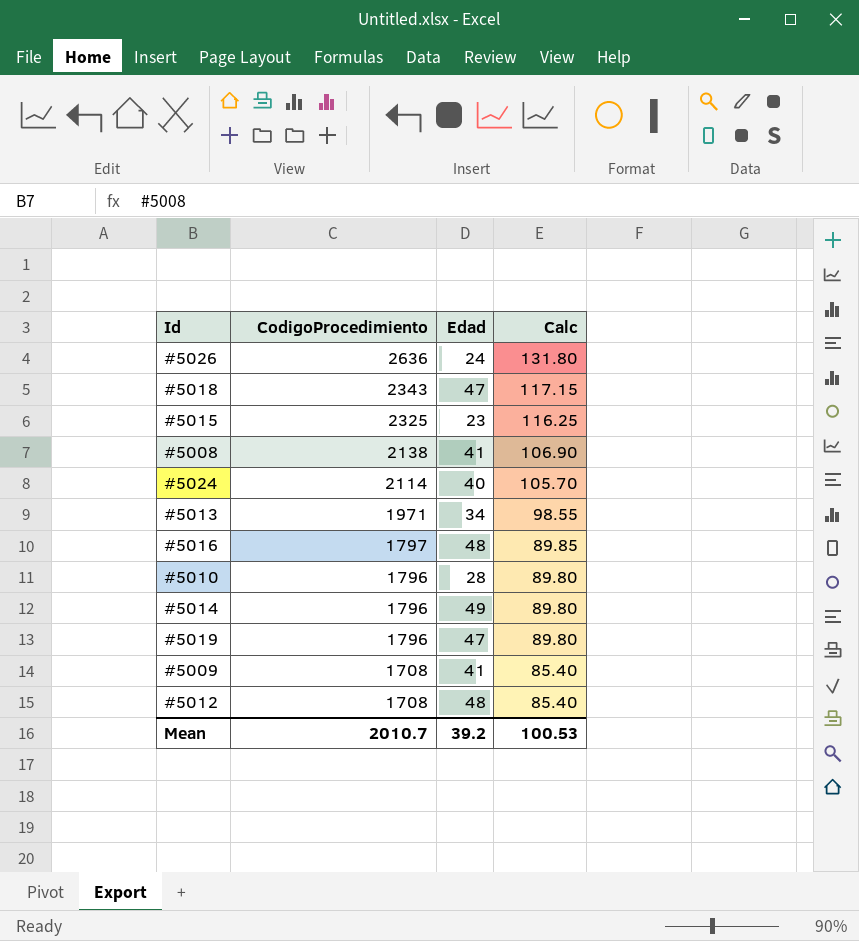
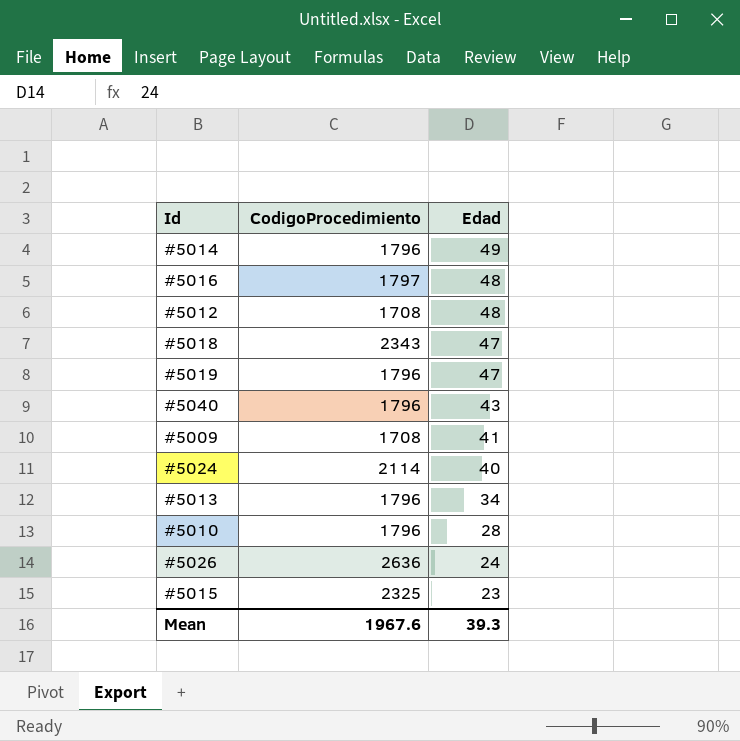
row order: CodigoProcedimiento descending -> Edad descending
column Calc | formula: [CodigoProcedimiento] * 0.05 -> none
row #5008: 2138 | 41 | 106.90 -> none
row #5040: none -> 1796 | 43
#5013 | CodigoProcedimiento: 1971 -> 1796
Mean | CodigoProcedimiento: 2010.7 -> 1967.6
Mean | Edad: 39.2 -> 39.3

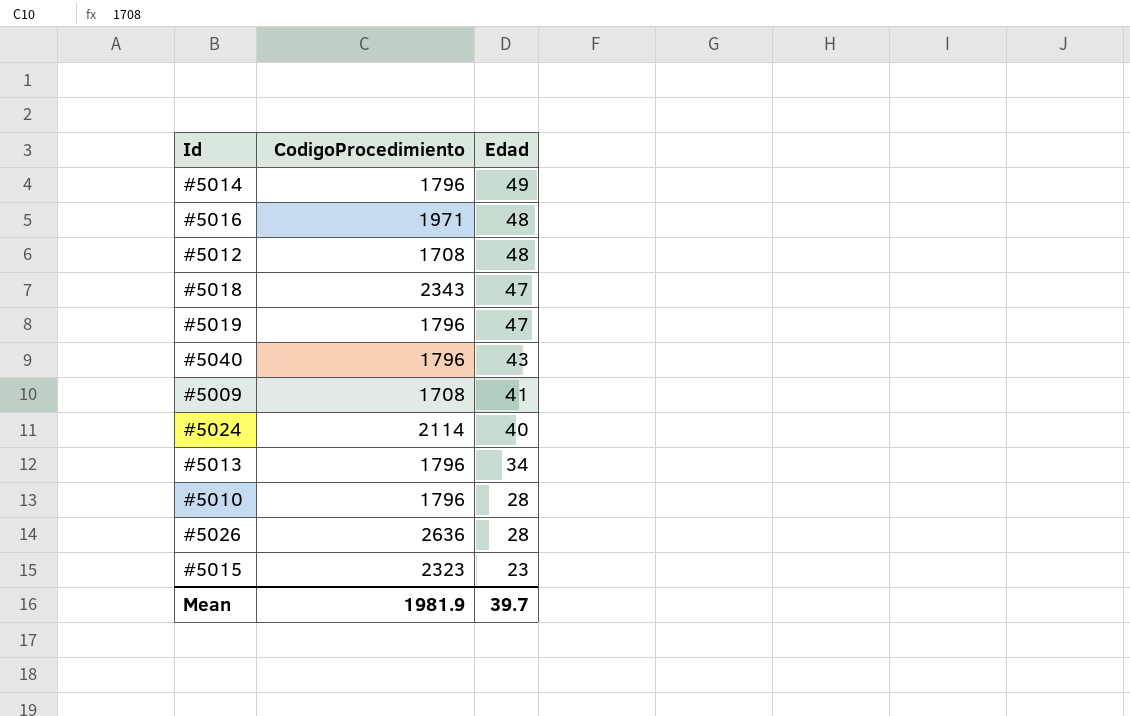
#5016 | CodigoProcedimiento: 1797 -> 1971
#5026 | Edad: 24 -> 28
#5015 | CodigoProcedimiento: 2325 -> 2323
Mean | CodigoProcedimiento: 1967.6 -> 1981.9
Mean | Edad: 39.3 -> 39.7

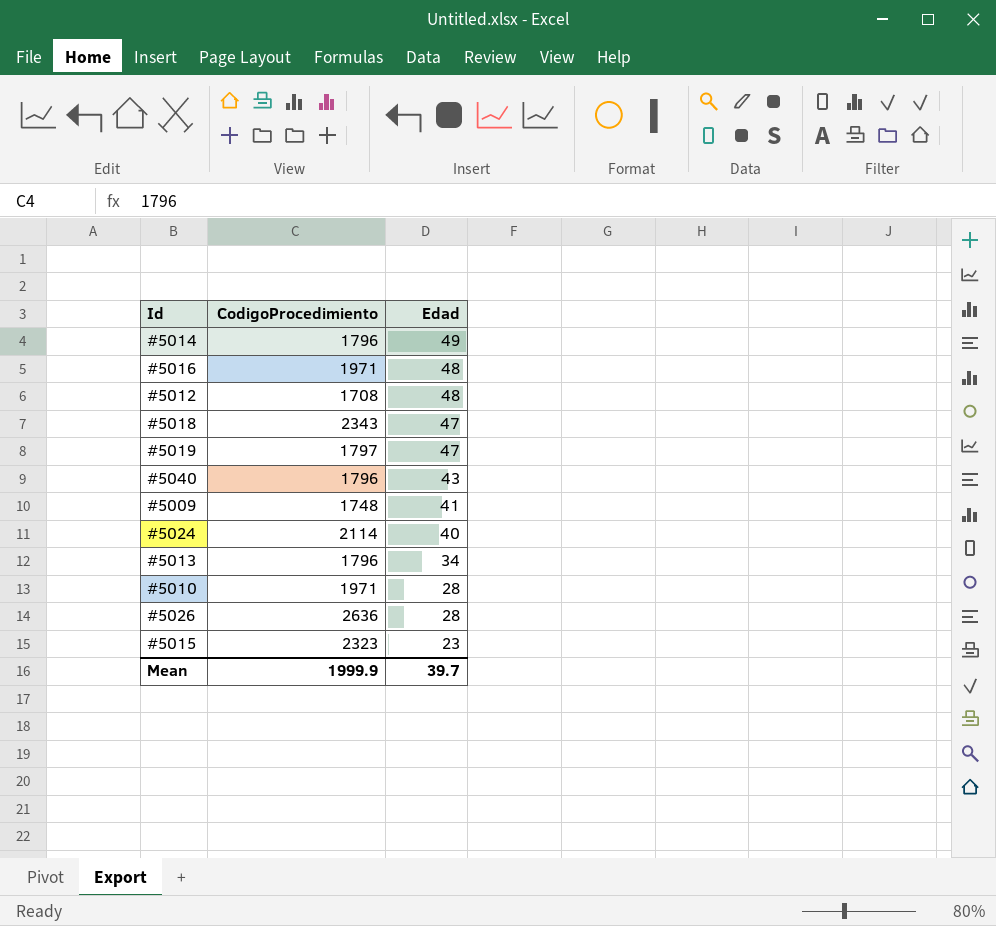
#5019 | CodigoProcedimiento: 1796 -> 1797
#5009 | CodigoProcedimiento: 1708 -> 1748
#5010 | CodigoProcedimiento: 1796 -> 1971
Mean | CodigoProcedimiento: 1981.9 -> 1999.9

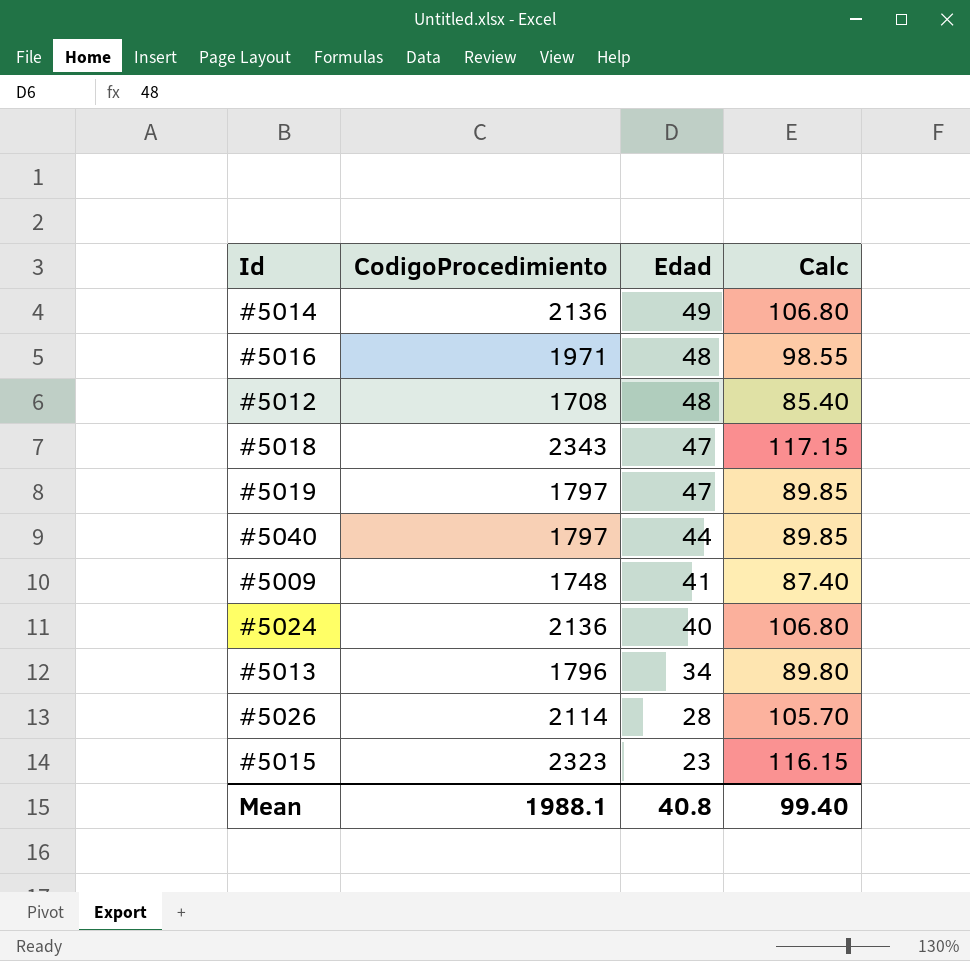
column Calc | formula: none -> [CodigoProcedimiento] * 0.05
row #5010: 1971 | 28 -> none
#5014 | CodigoProcedimiento: 1796 -> 2136
#5040 | CodigoProcedimiento: 1796 -> 1797
#5040 | Edad: 43 -> 44
#5024 | CodigoProcedimiento: 2114 -> 2136
#5026 | CodigoProcedimiento: 2636 -> 2114
Mean | CodigoProcedimiento: 1999.9 -> 1988.1
Mean | Edad: 39.7 -> 40.8

